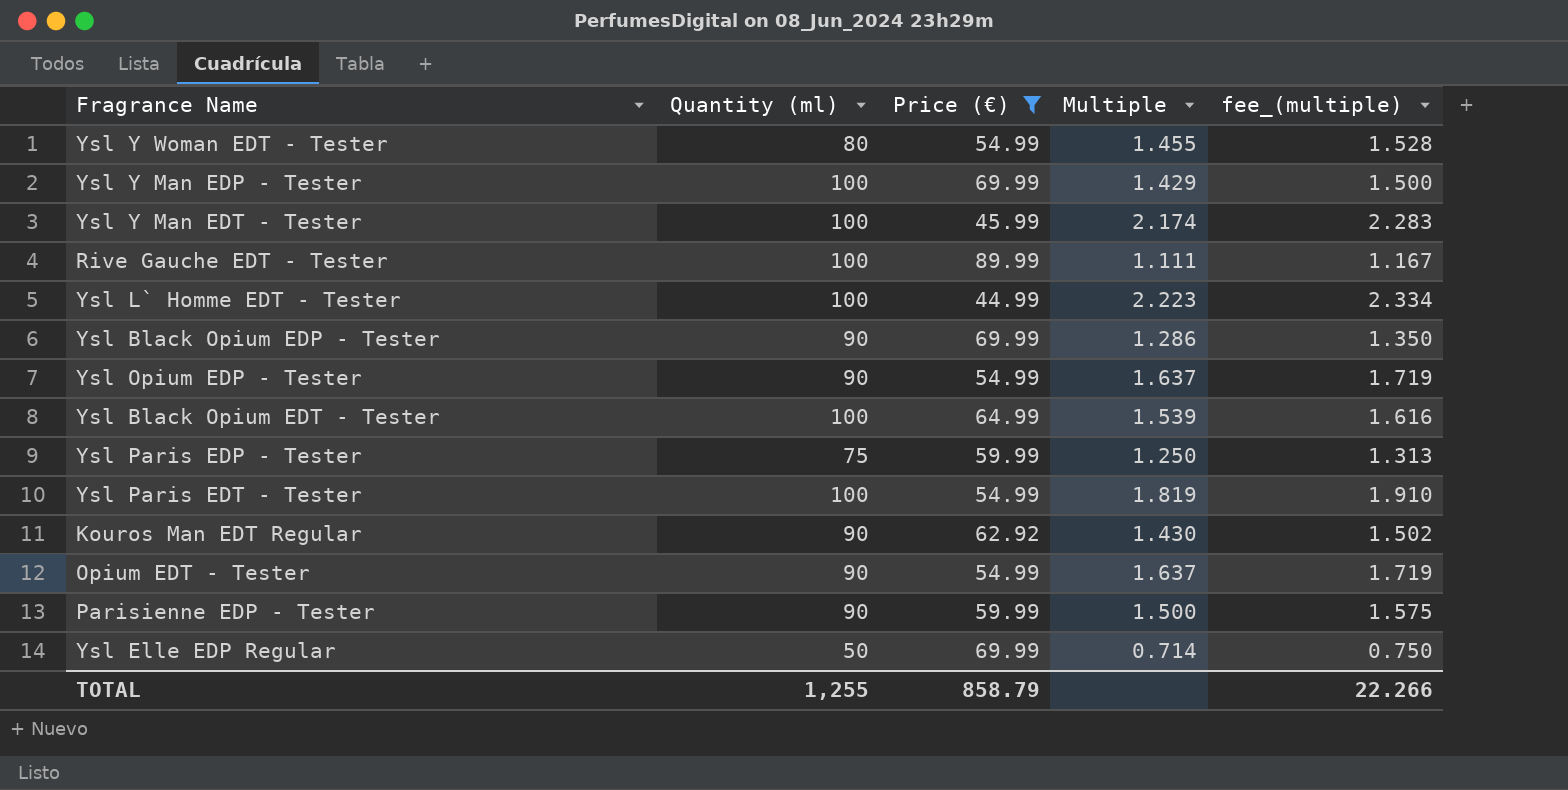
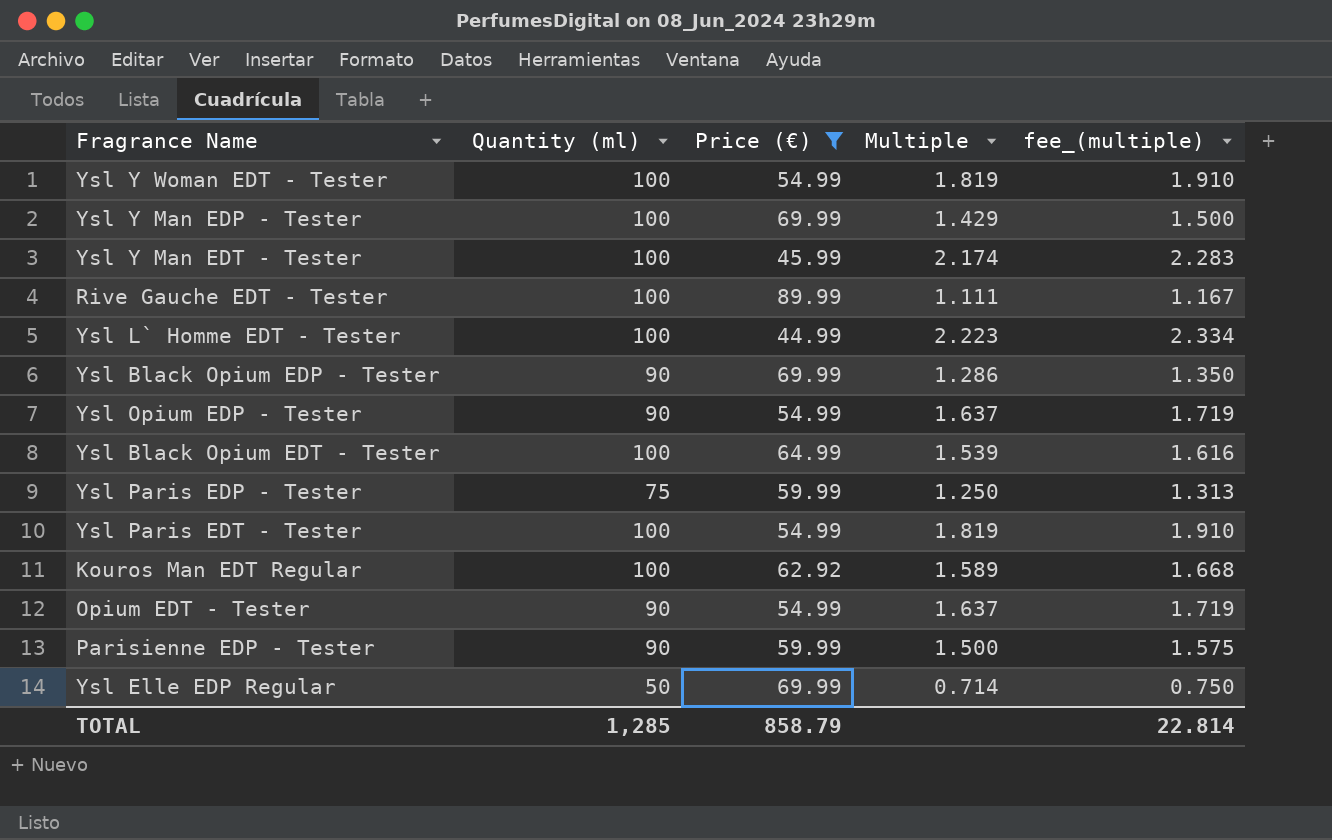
Ysl Y Woman EDT - Tester | Quantity (ml): 80 -> 100
Ysl Y Woman EDT - Tester | Multiple: 1.455 -> 1.819
Ysl Y Woman EDT - Tester | fee_(multiple): 1.528 -> 1.910
Kouros Man EDT Regular | Quantity (ml): 90 -> 100
Kouros Man EDT Regular | Multiple: 1.430 -> 1.589
Kouros Man EDT Regular | fee_(multiple): 1.502 -> 1.668
TOTAL | Quantity (ml): 1,255 -> 1,285
TOTAL | fee_(multiple): 22.266 -> 22.814

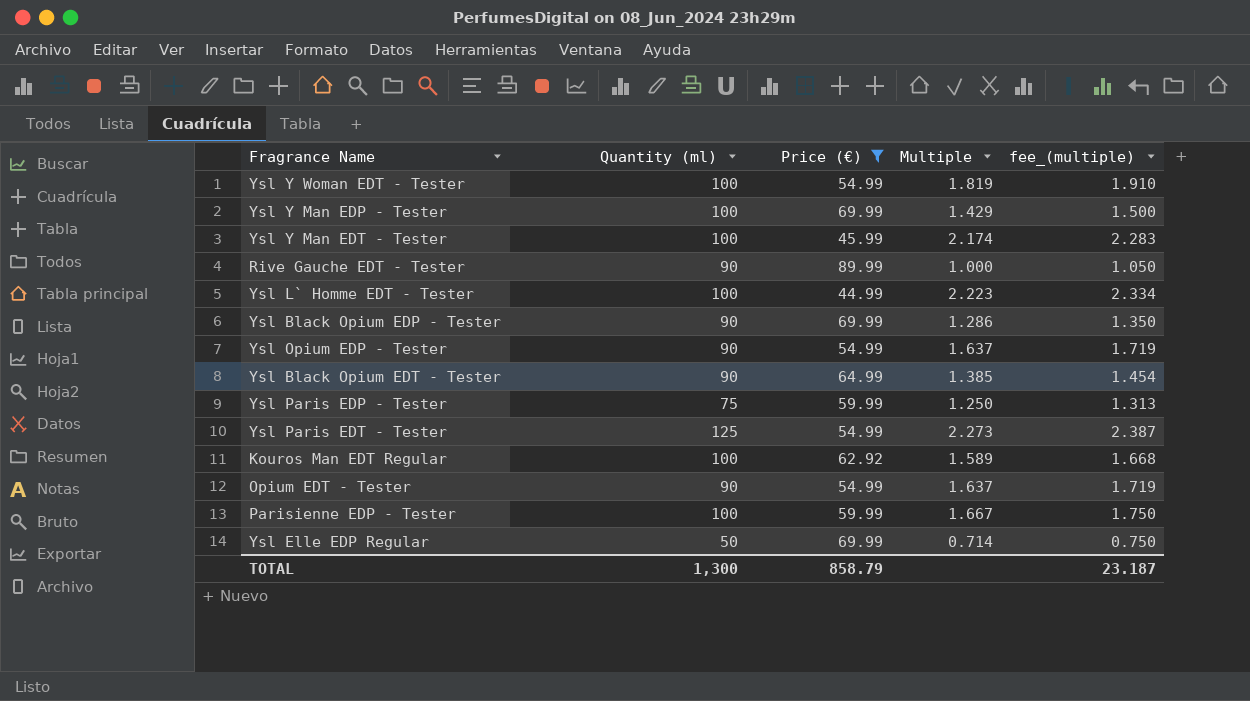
Rive Gauche EDT - Tester | Quantity (ml): 100 -> 90
Rive Gauche EDT - Tester | Multiple: 1.111 -> 1.000
Rive Gauche EDT - Tester | fee_(multiple): 1.167 -> 1.050
Ysl Black Opium EDT - Tester | Quantity (ml): 100 -> 90
Ysl Black Opium EDT - Tester | Multiple: 1.539 -> 1.385
Ysl Black Opium EDT - Tester | fee_(multiple): 1.616 -> 1.454
Ysl Paris EDT - Tester | Quantity (ml): 100 -> 125
Ysl Paris EDT - Tester | Multiple: 1.819 -> 2.273
Ysl Paris EDT - Tester | fee_(multiple): 1.910 -> 2.387
Parisienne EDP - Tester | Quantity (ml): 90 -> 100
Parisienne EDP - Tester | Multiple: 1.500 -> 1.667
Parisienne EDP - Tester | fee_(multiple): 1.575 -> 1.750
TOTAL | Quantity (ml): 1,285 -> 1,300
TOTAL | fee_(multiple): 22.814 -> 23.187

